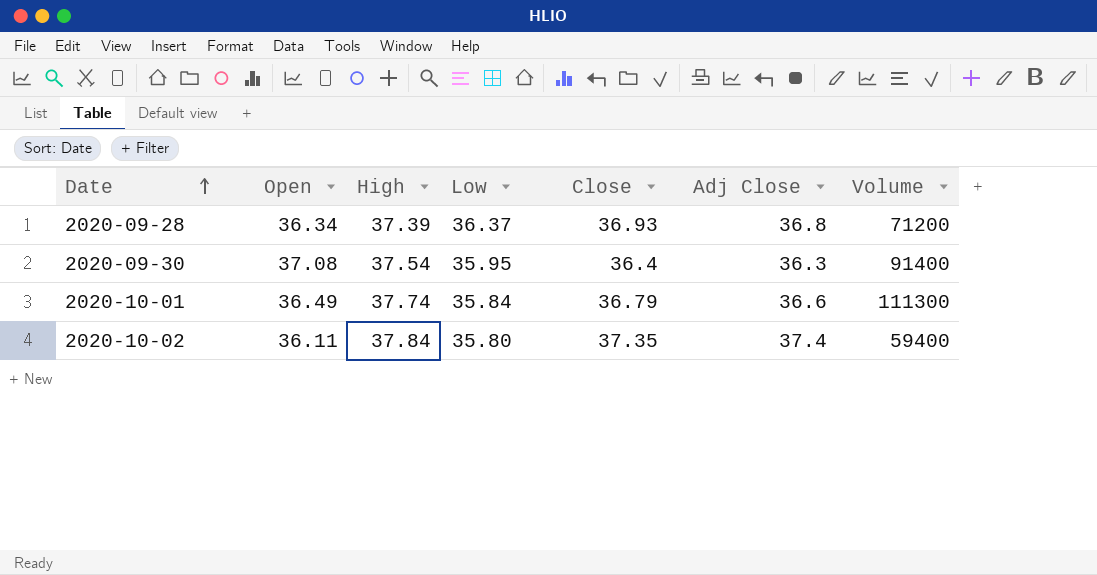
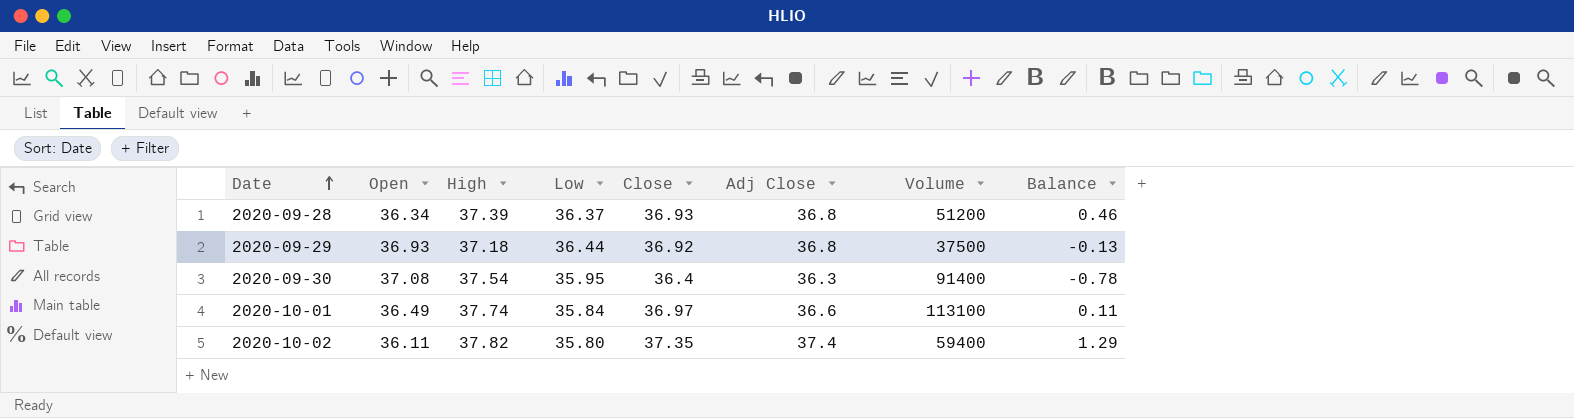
column Balance | formula: none -> [Adj Close] - [Open]
2020-09-28 | Volume: 71200 -> 51200
row 2020-09-29: none -> 36.93 | 37.18 | 36.44 | 36.92 | 36.8 | 37500 | -0.13
2020-10-01 | Close: 36.79 -> 36.97
2020-10-01 | Volume: 111300 -> 113100
2020-10-02 | High: 37.84 -> 37.82

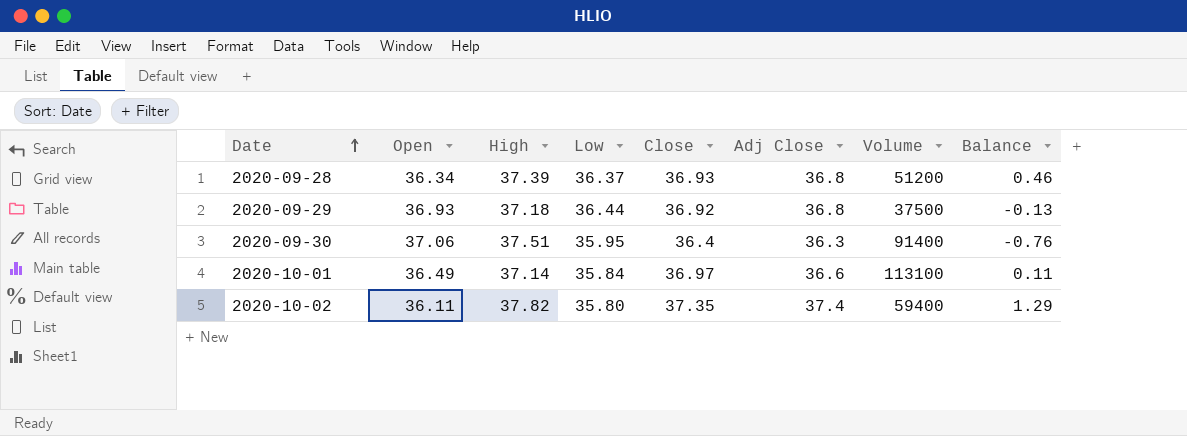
2020-09-30 | Open: 37.08 -> 37.06
2020-09-30 | High: 37.54 -> 37.51
2020-09-30 | Balance: -0.78 -> -0.76
2020-10-01 | High: 37.74 -> 37.14

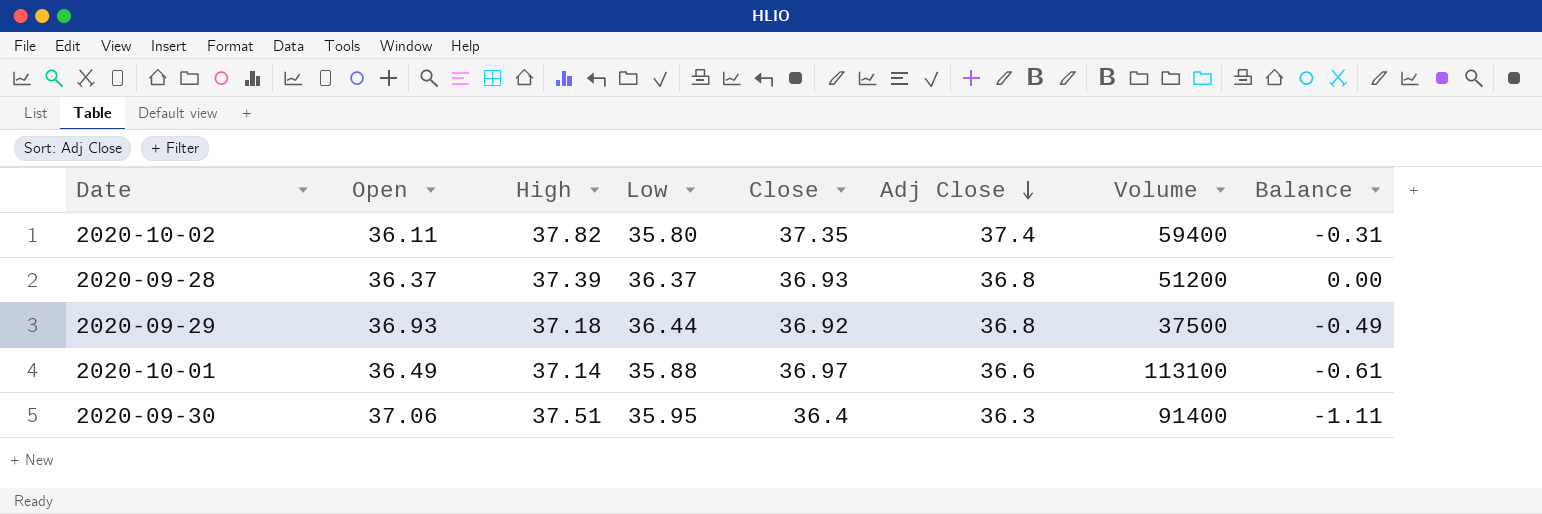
row order: Date ascending -> Adj Close descending
column Balance | formula: [Adj Close] - [Open] -> [Low] - [Open]
2020-09-28 | Open: 36.34 -> 36.37
2020-10-01 | Low: 35.84 -> 35.88

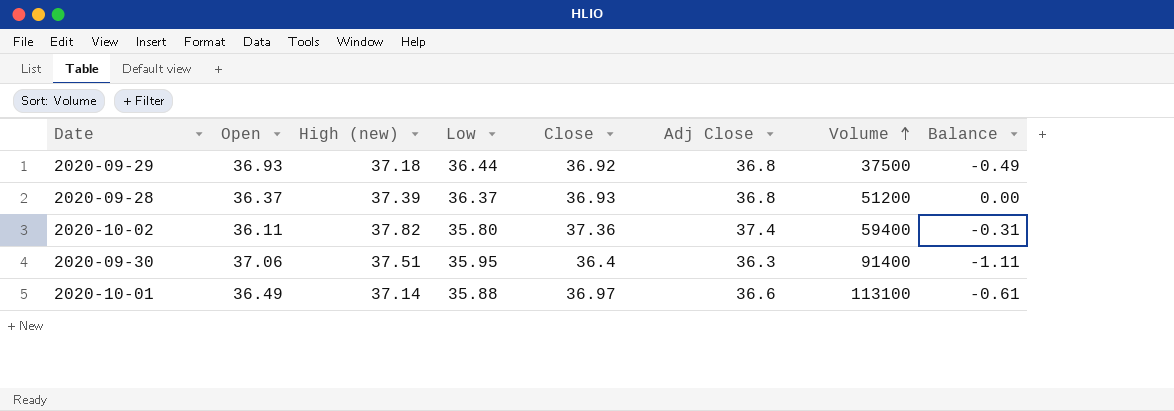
row order: Adj Close descending -> Volume ascending
column name: High -> High (new)
2020-10-02 | Close: 37.35 -> 37.36

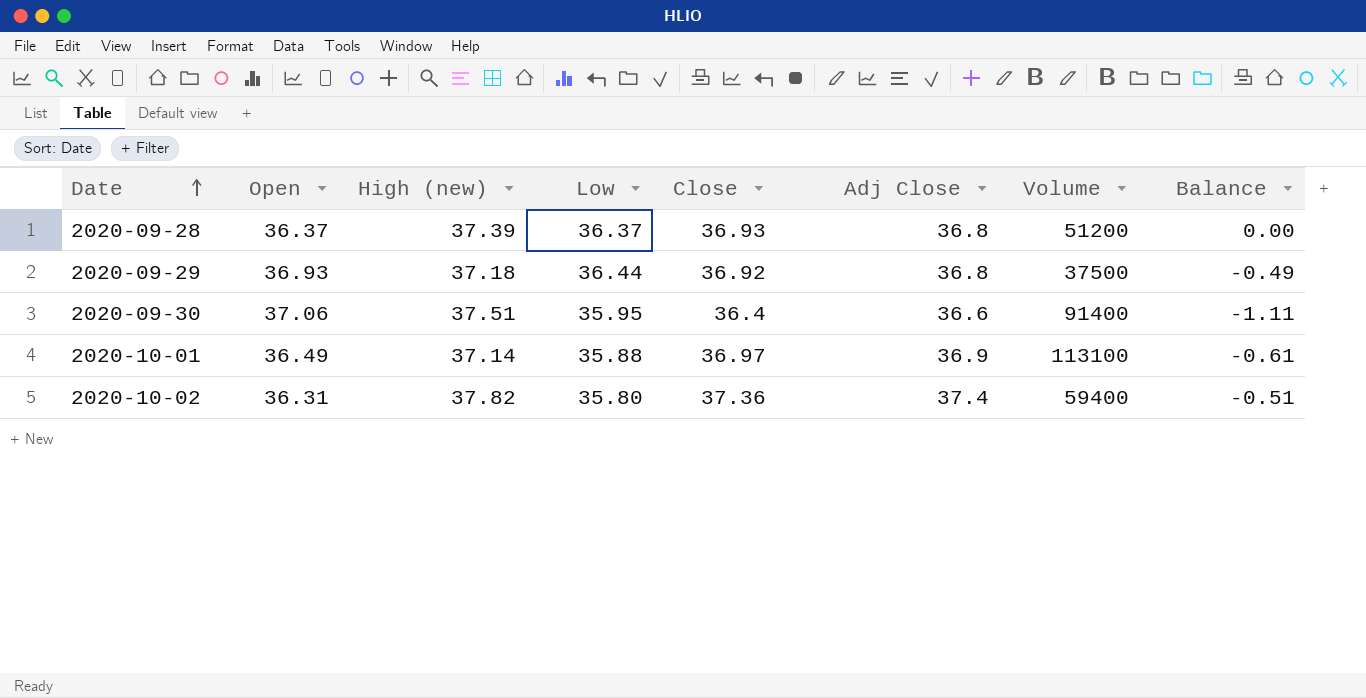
row order: Volume ascending -> Date ascending
2020-09-30 | Adj Close: 36.3 -> 36.6
2020-10-01 | Adj Close: 36.6 -> 36.9
2020-10-02 | Open: 36.11 -> 36.31
2020-10-02 | Balance: -0.31 -> -0.51

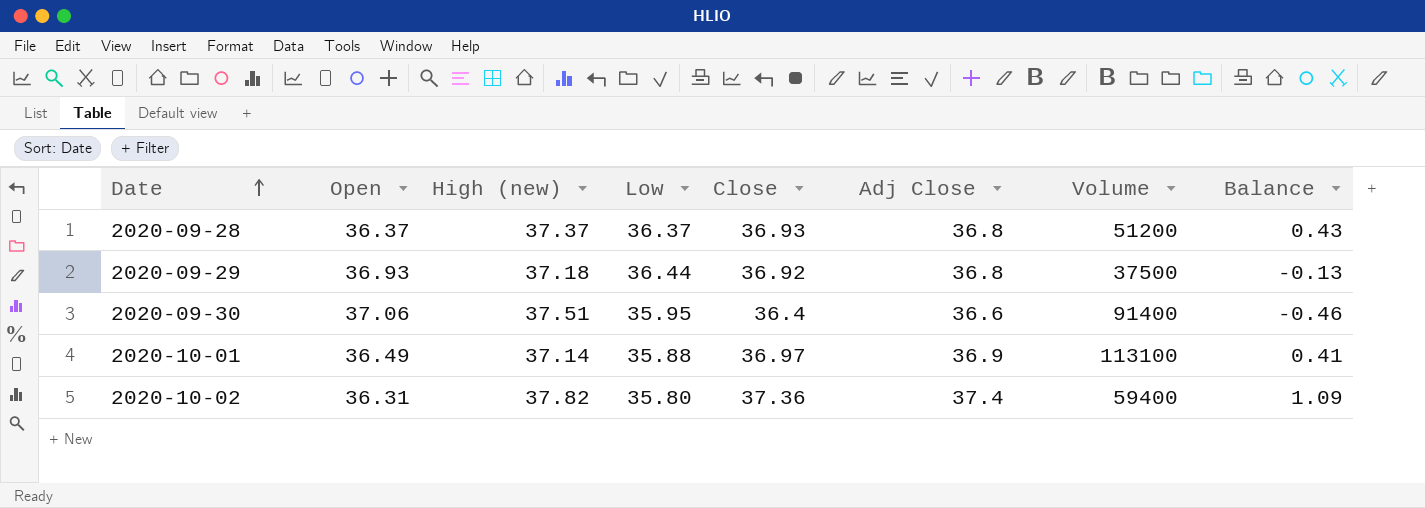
column Balance | formula: [Low] - [Open] -> [Adj Close] - [Open]
2020-09-28 | High (new): 37.39 -> 37.37

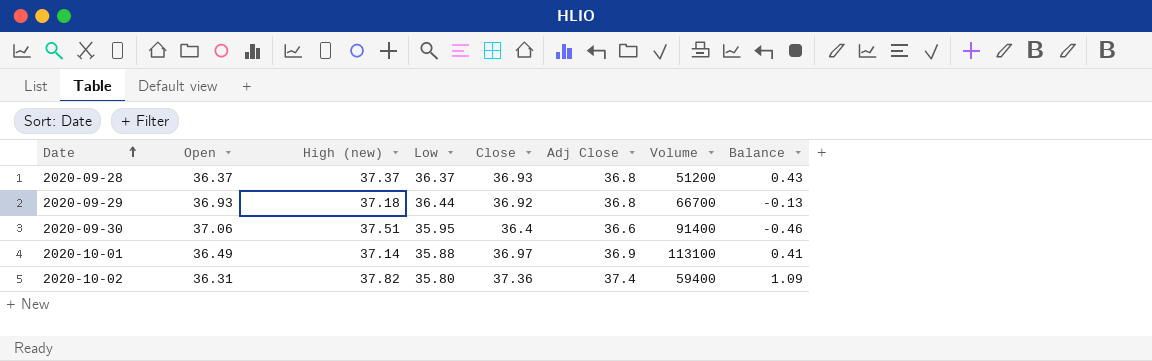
2020-09-29 | Volume: 37500 -> 66700

